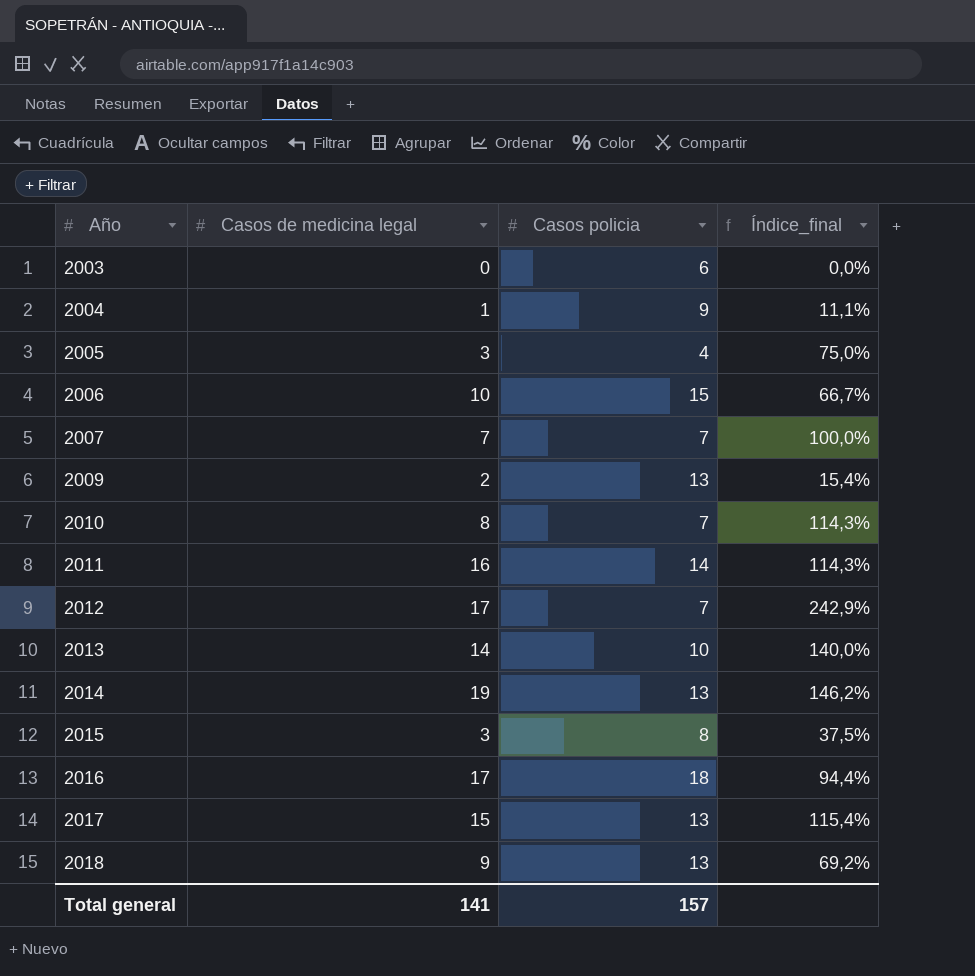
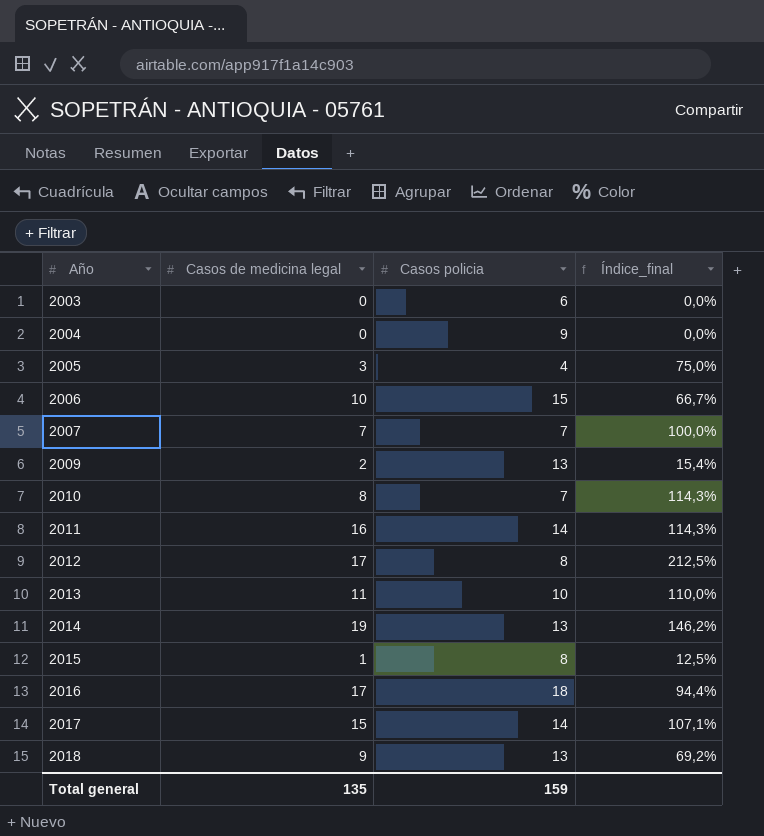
2004 | Casos de medicina legal: 1 -> 0
2004 | Índice_final: 11,1% -> 0,0%
2012 | Casos policia: 7 -> 8
2012 | Índice_final: 242,9% -> 212,5%
2013 | Casos de medicina legal: 14 -> 11
2013 | Índice_final: 140,0% -> 110,0%
2015 | Casos de medicina legal: 3 -> 1
2015 | Índice_final: 37,5% -> 12,5%
2017 | Casos policia: 13 -> 14
2017 | Índice_final: 115,4% -> 107,1%
Total general | Casos de medicina legal: 141 -> 135
Total general | Casos policia: 157 -> 159

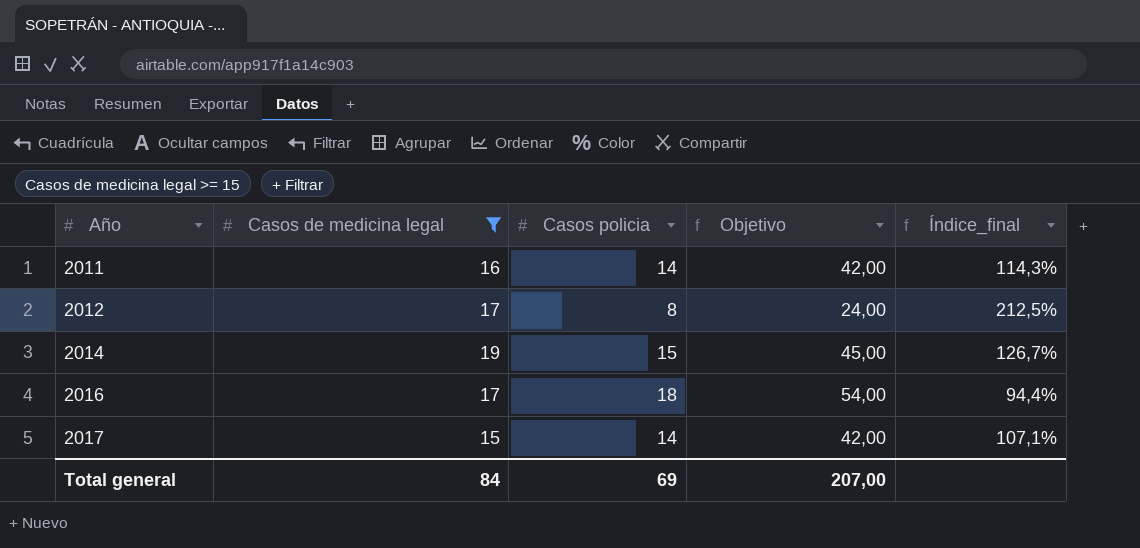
filter: none -> Casos de medicina legal >= 15
column Objetivo | formula: none -> [Casos policia] * 3
2014 | Casos policia: 13 -> 15
2014 | Índice_final: 146,2% -> 126,7%
Total general | Casos de medicina legal: 135 -> 84
Total general | Casos policia: 159 -> 69

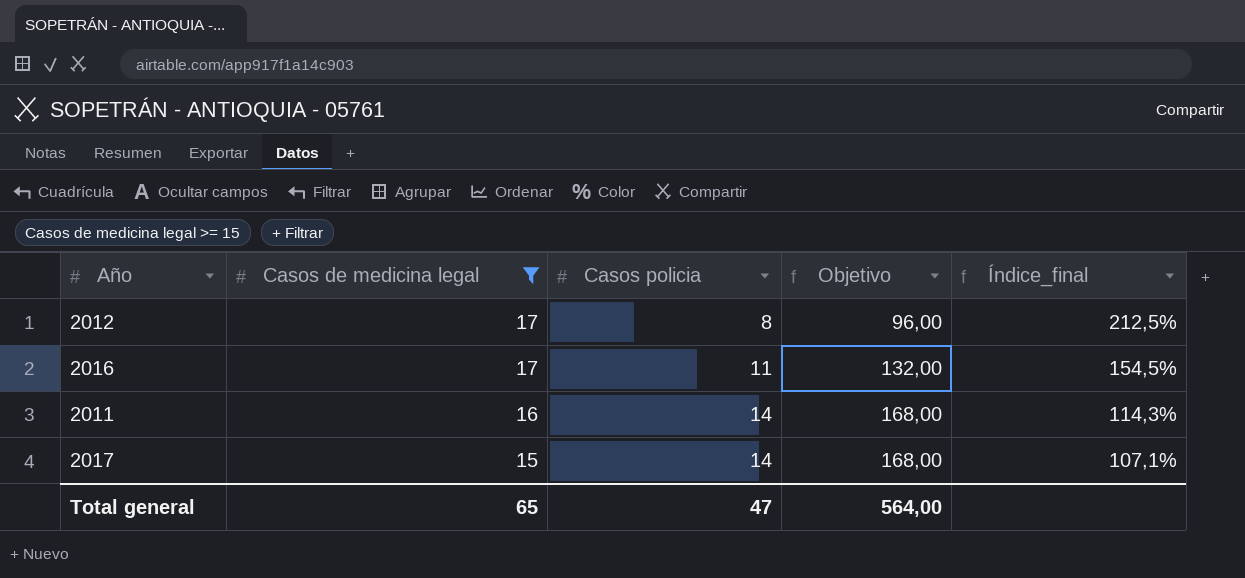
row order: Año ascending -> Casos de medicina legal descending
column Objetivo | formula: [Casos policia] * 3 -> [Casos policia] * 12
row 2014: 19 | 15 | 45,00 | 126,7% -> none
2016 | Casos policia: 18 -> 11
2016 | Índice_final: 94,4% -> 154,5%
Total general | Casos de medicina legal: 84 -> 65
Total general | Casos policia: 69 -> 47
Total general | Objetivo: 207,00 -> 564,00

